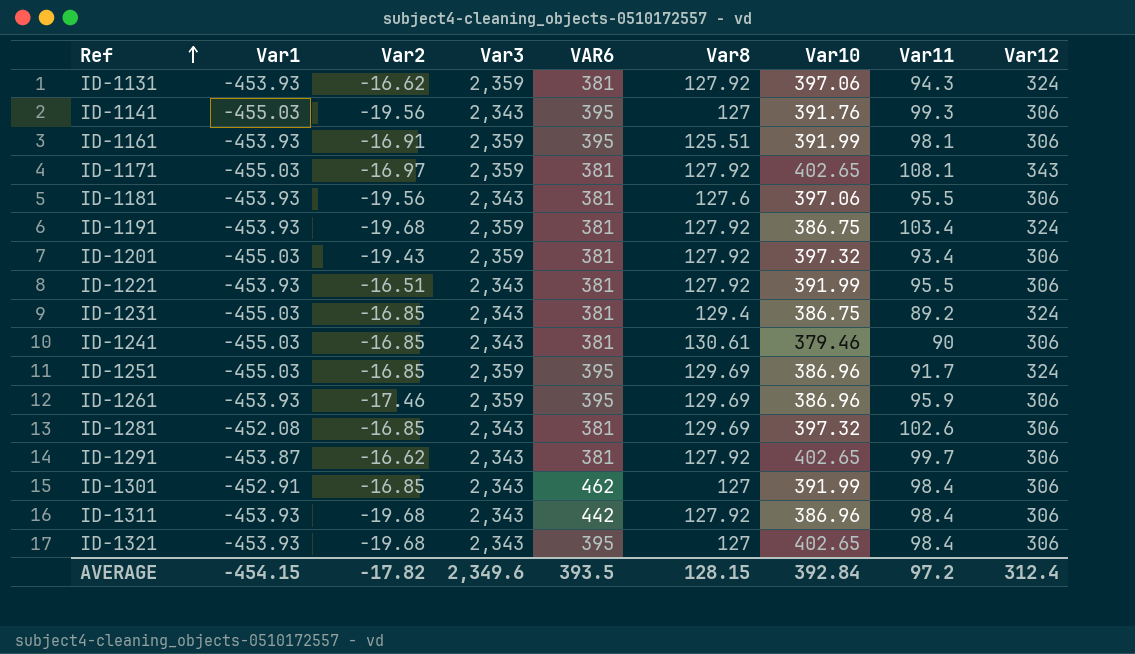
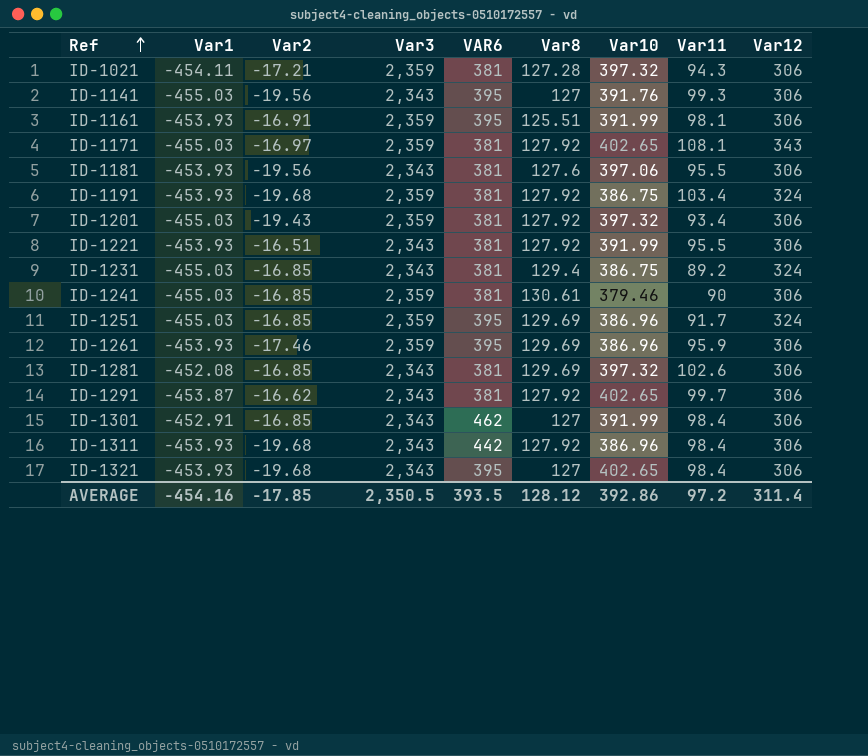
row ID-1131: -453.93 | -16.62 | 2,359 | 381 | 127.92 | 397.06 | 94.3 | 324 -> none
row ID-1021: none -> -454.11 | -17.21 | 2,359 | 381 | 127.28 | 397.32 | 94.3 | 306
ID-1241 | Var3: 2,343 -> 2,359
AVERAGE | Var1: -454.15 -> -454.16
AVERAGE | Var2: -17.82 -> -17.85
AVERAGE | Var3: 2,349.6 -> 2,350.5
AVERAGE | Var8: 128.15 -> 128.12
AVERAGE | Var10: 392.84 -> 392.86
AVERAGE | Var12: 312.4 -> 311.4

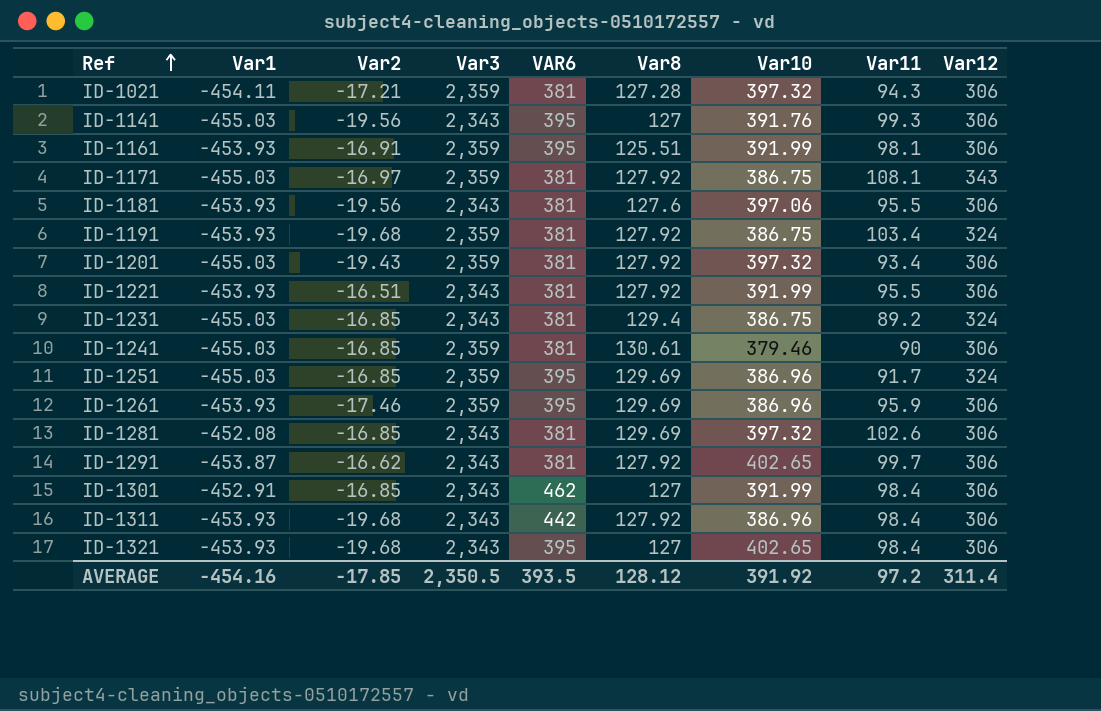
ID-1171 | Var10: 402.65 -> 386.75
AVERAGE | Var10: 392.86 -> 391.92

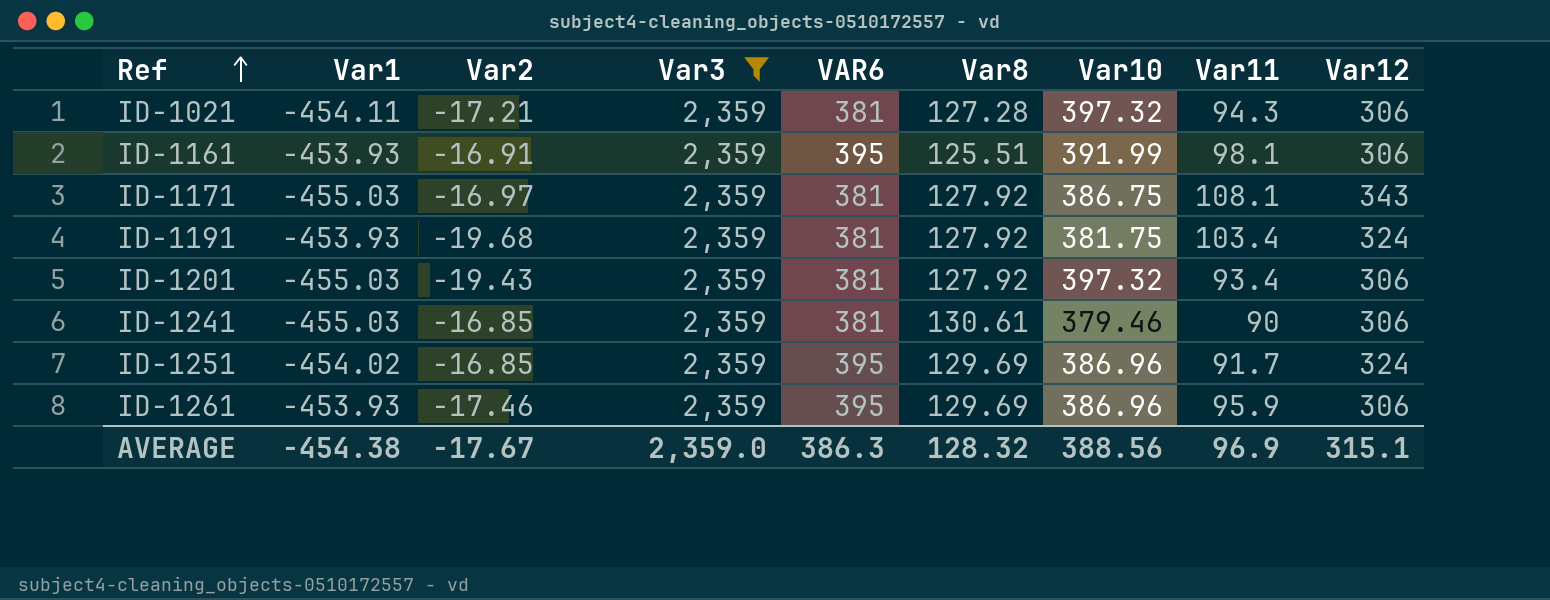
filter: none -> Var3 = 2,359
ID-1191 | Var10: 386.75 -> 381.75
ID-1251 | Var1: -455.03 -> -454.02
AVERAGE | Var1: -454.16 -> -454.38
AVERAGE | Var2: -17.85 -> -17.67
AVERAGE | Var3: 2,350.5 -> 2,359.0
AVERAGE | VAR6: 393.5 -> 386.3
AVERAGE | Var8: 128.12 -> 128.32
AVERAGE | Var10: 391.92 -> 388.56
AVERAGE | Var11: 97.2 -> 96.9
AVERAGE | Var12: 311.4 -> 315.1

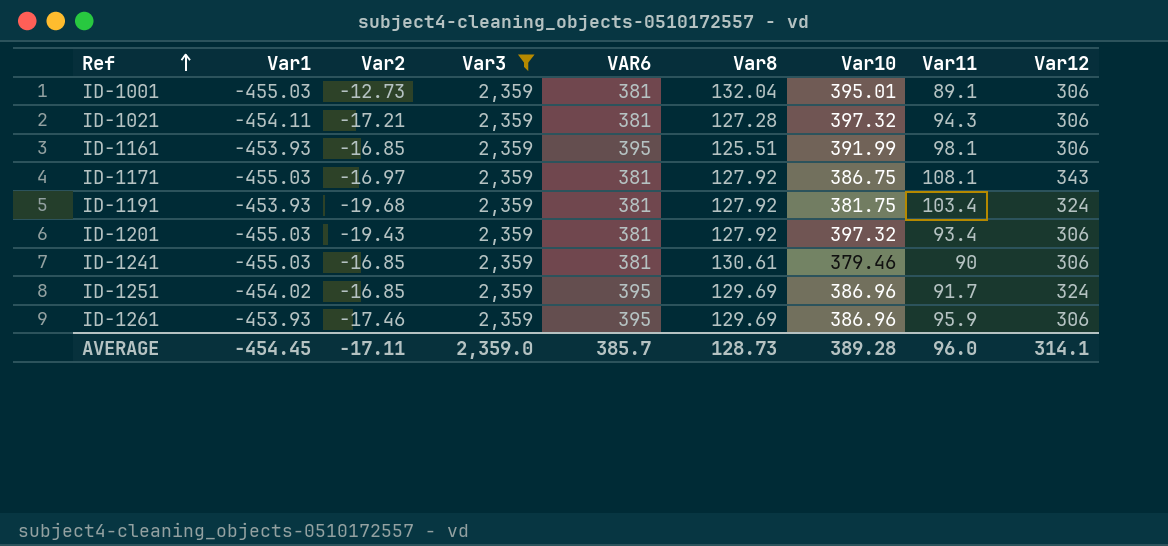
row ID-1001: none -> -455.03 | -12.73 | 2,359 | 381 | 132.04 | 395.01 | 89.1 | 306
ID-1161 | Var2: -16.91 -> -16.85
AVERAGE | Var1: -454.38 -> -454.45
AVERAGE | Var2: -17.67 -> -17.11
AVERAGE | VAR6: 386.3 -> 385.7
AVERAGE | Var8: 128.32 -> 128.73
AVERAGE | Var10: 388.56 -> 389.28
AVERAGE | Var11: 96.9 -> 96.0
AVERAGE | Var12: 315.1 -> 314.1

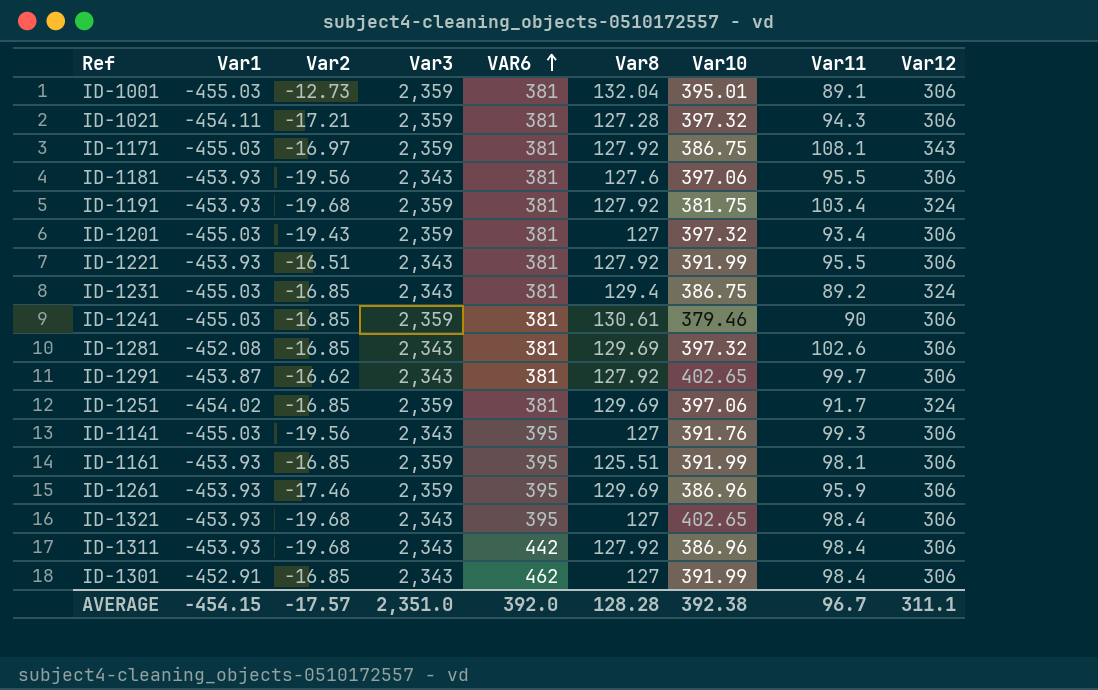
filter: Var3 = 2,359 -> none
row order: Ref ascending -> VAR6 ascending
ID-1201 | Var8: 127.92 -> 127
ID-1251 | VAR6: 395 -> 381
ID-1251 | Var10: 386.96 -> 397.06
AVERAGE | Var1: -454.45 -> -454.15
AVERAGE | Var2: -17.11 -> -17.57
AVERAGE | Var3: 2,359.0 -> 2,351.0
AVERAGE | VAR6: 385.7 -> 392.0
AVERAGE | Var8: 128.73 -> 128.28
AVERAGE | Var10: 389.28 -> 392.38
AVERAGE | Var11: 96.0 -> 96.7
AVERAGE | Var12: 314.1 -> 311.1

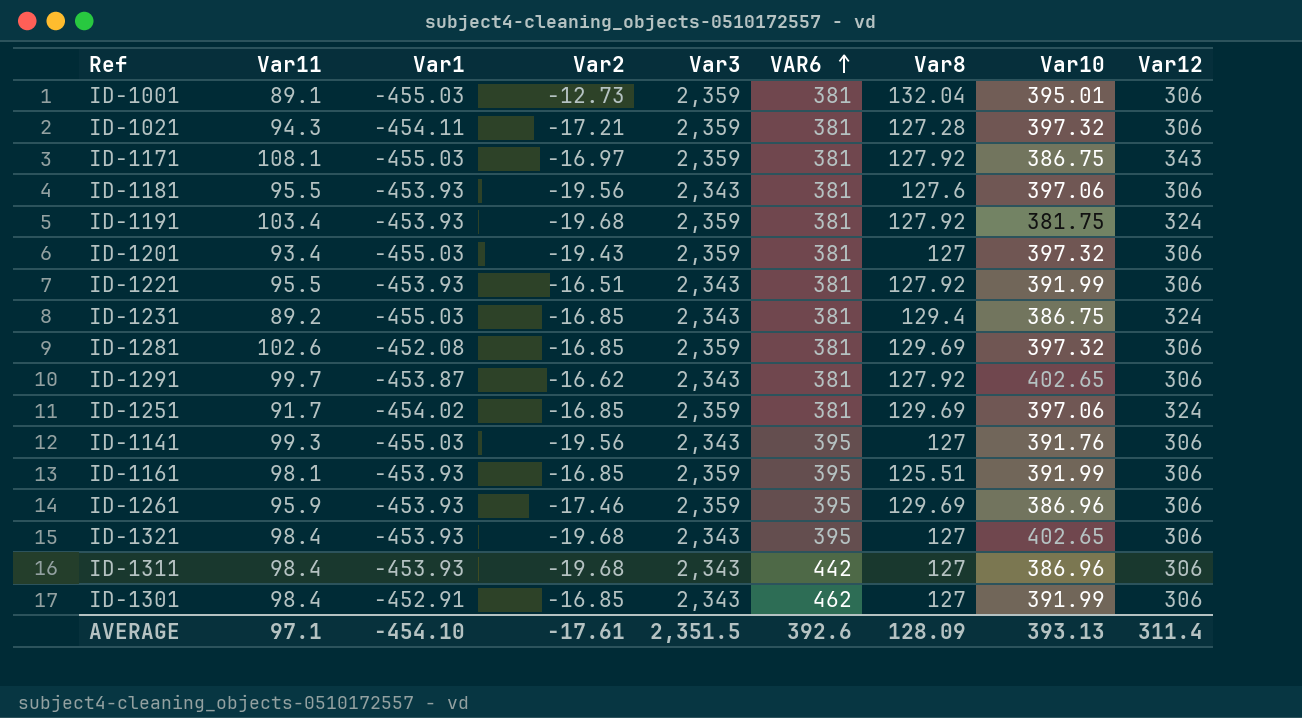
column Var11 | position: 8 -> 2
row ID-1241: -455.03 | -16.85 | 2,359 | 381 | 130.61 | 379.46 | 90 | 306 -> none
ID-1281 | Var3: 2,343 -> 2,359
ID-1311 | Var8: 127.92 -> 127
AVERAGE | Var11: 96.7 -> 97.1
AVERAGE | Var1: -454.15 -> -454.10
AVERAGE | Var2: -17.57 -> -17.61
AVERAGE | Var3: 2,351.0 -> 2,351.5
AVERAGE | VAR6: 392.0 -> 392.6
AVERAGE | Var8: 128.28 -> 128.09
AVERAGE | Var10: 392.38 -> 393.13
AVERAGE | Var12: 311.1 -> 311.4

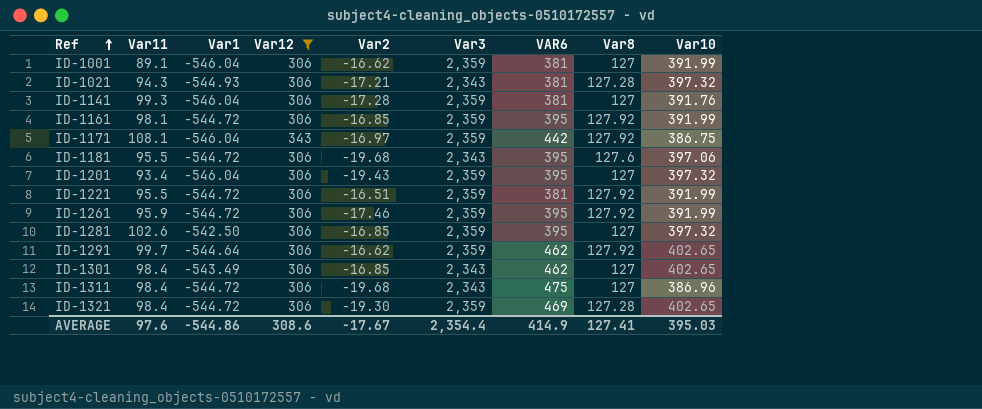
filter: none -> Var12 != 324
row order: VAR6 ascending -> Ref ascending
column Var12 | position: 9 -> 4
ID-1001 | Var1: -455.03 -> -546.04
ID-1001 | Var2: -12.73 -> -16.62
ID-1001 | Var8: 132.04 -> 127
ID-1001 | Var10: 395.01 -> 391.99
ID-1021 | Var1: -454.11 -> -544.93
ID-1021 | Var3: 2,359 -> 2,343
ID-1141 | Var1: -455.03 -> -546.04
ID-1141 | Var2: -19.56 -> -17.28
ID-1141 | Var3: 2,343 -> 2,359
ID-1141 | VAR6: 395 -> 381
ID-1161 | Var1: -453.93 -> -544.72
ID-1161 | Var8: 125.51 -> 127.92
ID-1171 | Var1: -455.03 -> -546.04
ID-1171 | VAR6: 381 -> 442
ID-1181 | Var1: -453.93 -> -544.72
ID-1181 | Var2: -19.56 -> -19.68
ID-1181 | VAR6: 381 -> 395
ID-1201 | Var1: -455.03 -> -546.04
ID-1201 | VAR6: 381 -> 395
ID-1221 | Var1: -453.93 -> -544.72
ID-1221 | Var3: 2,343 -> 2,359
ID-1261 | Var1: -453.93 -> -544.72
ID-1261 | Var8: 129.69 -> 127.92
ID-1261 | Var10: 386.96 -> 391.99
ID-1281 | Var1: -452.08 -> -542.50
ID-1281 | VAR6: 381 -> 395
ID-1281 | Var8: 129.69 -> 127
ID-1291 | Var1: -453.87 -> -544.64
ID-1291 | Var3: 2,343 -> 2,359
ID-1291 | VAR6: 381 -> 462
ID-1301 | Var1: -452.91 -> -543.49
ID-1301 | Var10: 391.99 -> 402.65
ID-1311 | Var1: -453.93 -> -544.72
ID-1311 | VAR6: 442 -> 475
ID-1321 | Var1: -453.93 -> -544.72
ID-1321 | Var2: -19.68 -> -19.30
ID-1321 | Var3: 2,343 -> 2,359
ID-1321 | VAR6: 395 -> 469
ID-1321 | Var8: 127 -> 127.28
AVERAGE | Var11: 97.1 -> 97.6
AVERAGE | Var1: -454.10 -> -544.86
AVERAGE | Var12: 311.4 -> 308.6
AVERAGE | Var2: -17.61 -> -17.67
AVERAGE | Var3: 2,351.5 -> 2,354.4
AVERAGE | VAR6: 392.6 -> 414.9
AVERAGE | Var8: 128.09 -> 127.41
AVERAGE | Var10: 393.13 -> 395.03

